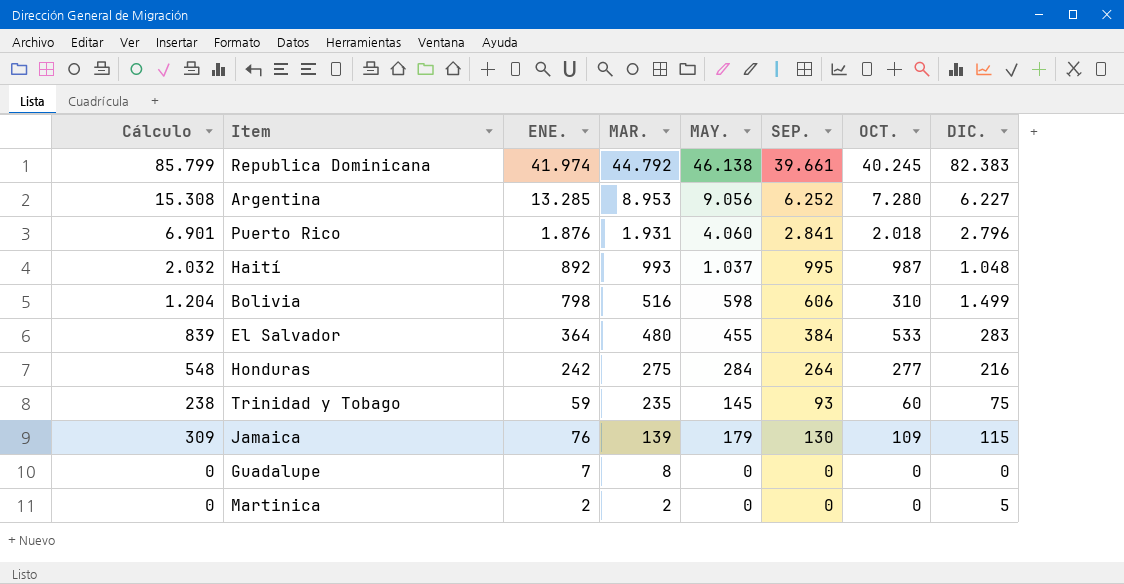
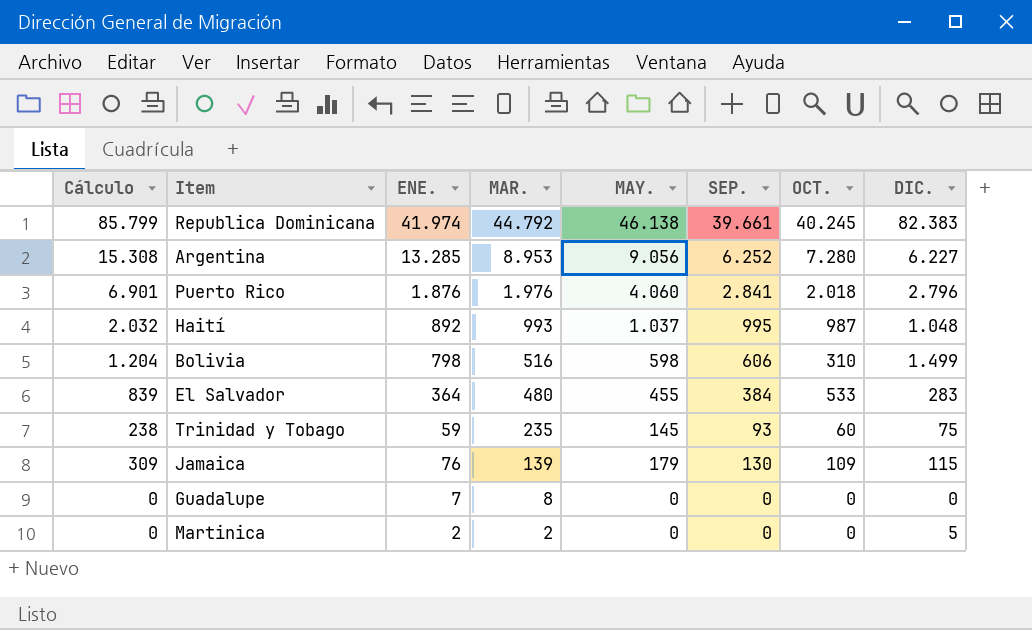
row Honduras: 548 | 242 | 275 | 284 | 264 | 277 | 216 -> none
Puerto Rico | MAR.: 1.931 -> 1.976

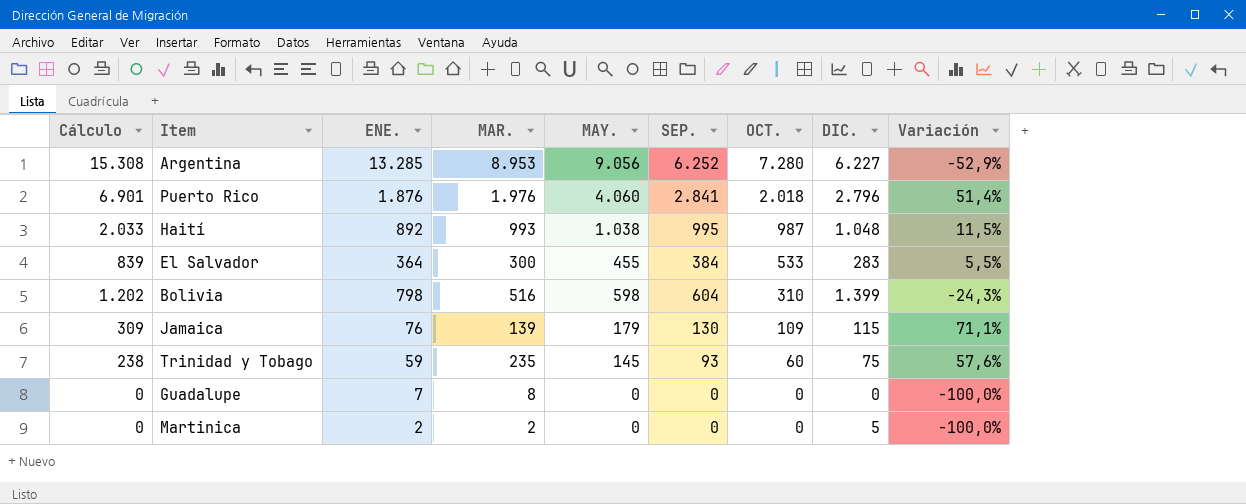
row order: MAR. descending -> OCT. descending
column Variación | formula: none -> ([SEP.] - [ENE.]) / [ENE.]
row Republica Dominicana: 85.799 | 41.974 | 44.792 | 46.138 | 39.661 | 40.245 | 82.383 -> none
Haití | Cálculo: 2.032 -> 2.033
Haití | MAY.: 1.037 -> 1.038
El Salvador | MAR.: 480 -> 300
Bolivia | Cálculo: 1.204 -> 1.202
Bolivia | SEP.: 606 -> 604
Bolivia | DIC.: 1.499 -> 1.399

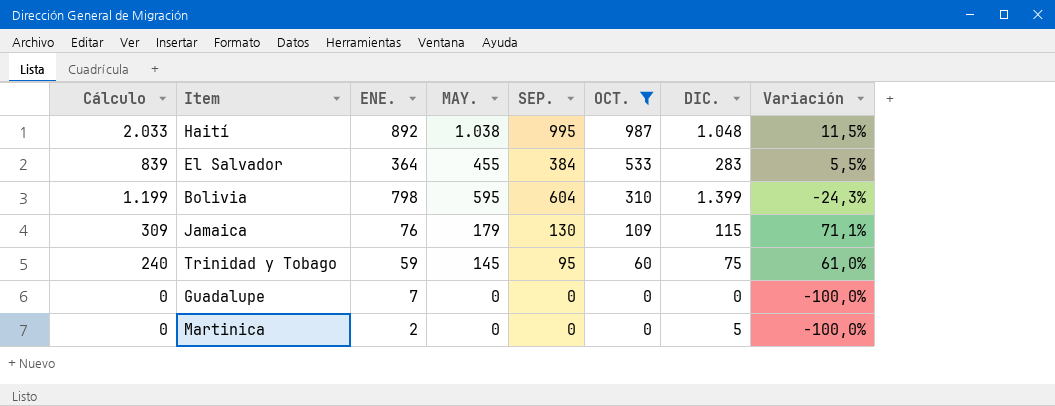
filter: none -> OCT. <= 987
column MAR. | position: 4 -> none
Bolivia | Cálculo: 1.202 -> 1.199
Bolivia | MAY.: 598 -> 595
Trinidad y Tobago | Cálculo: 238 -> 240
Trinidad y Tobago | SEP.: 93 -> 95
Trinidad y Tobago | Variación: 57,6% -> 61,0%

